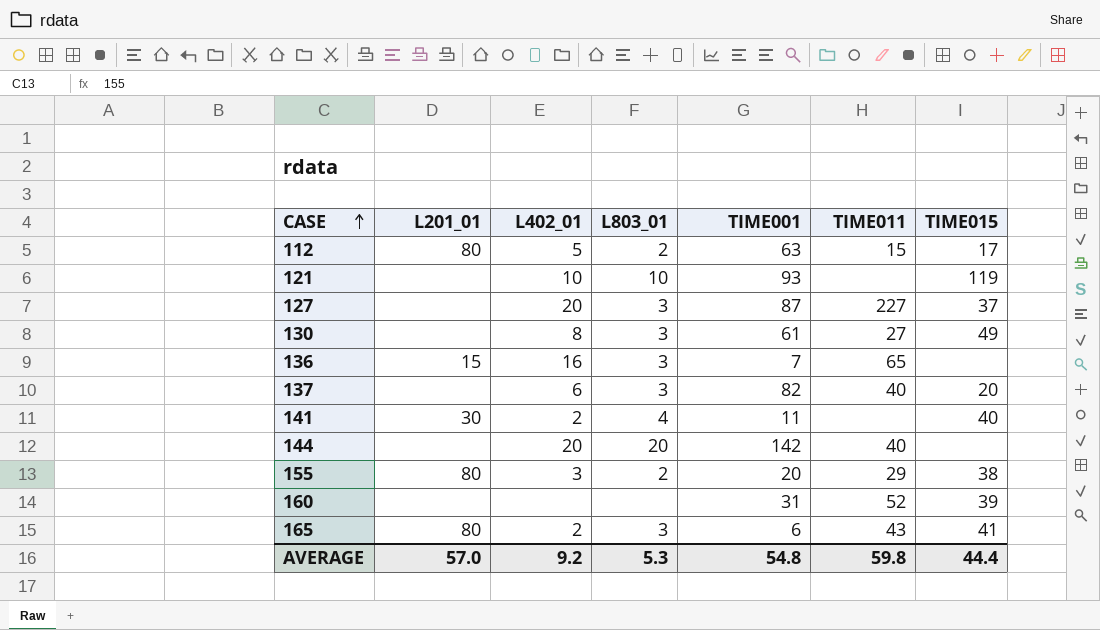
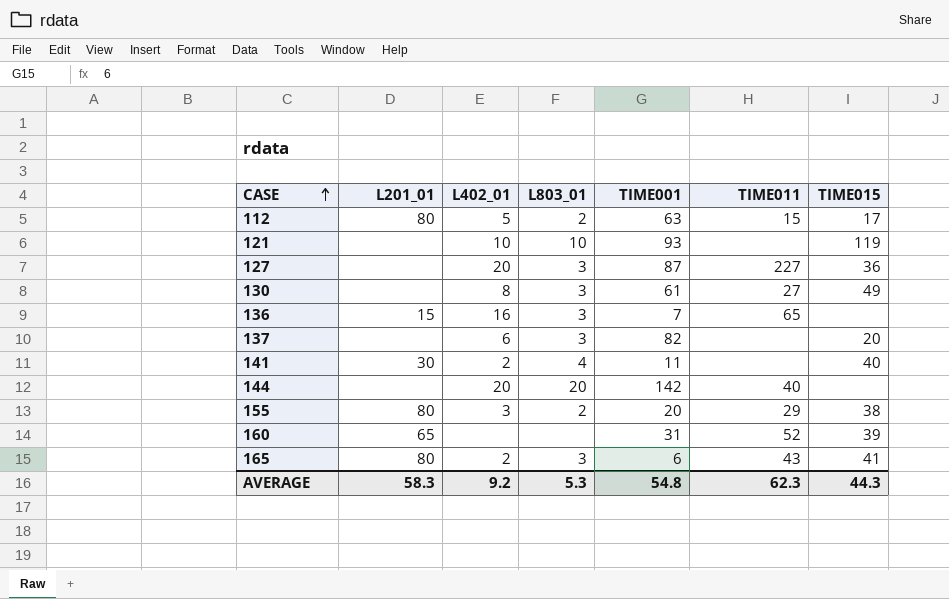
127 | TIME015: 37 -> 36
137 | TIME011: 40 -> none
160 | L201_01: none -> 65
AVERAGE | L201_01: 57.0 -> 58.3
AVERAGE | TIME011: 59.8 -> 62.3
AVERAGE | TIME015: 44.4 -> 44.3

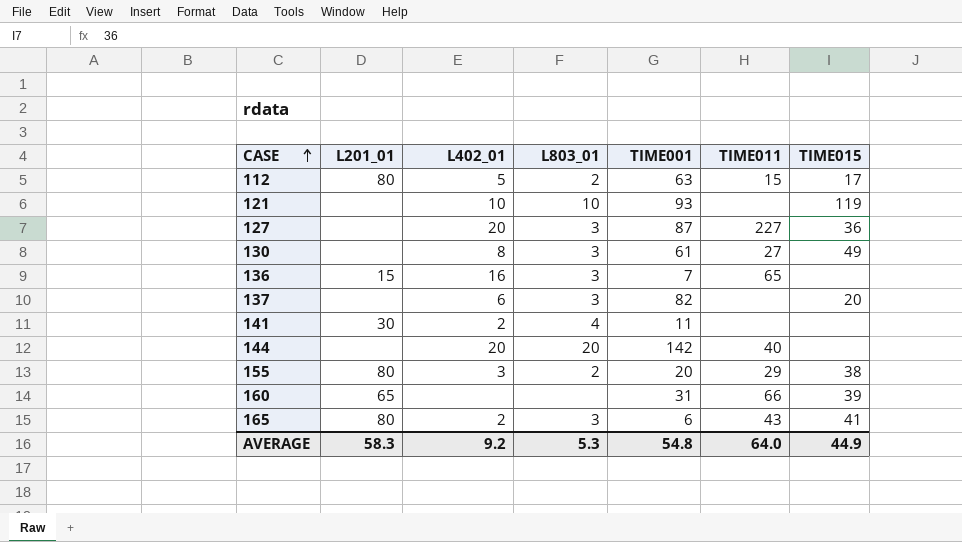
141 | TIME015: 40 -> none
160 | TIME011: 52 -> 66
AVERAGE | TIME011: 62.3 -> 64.0
AVERAGE | TIME015: 44.3 -> 44.9

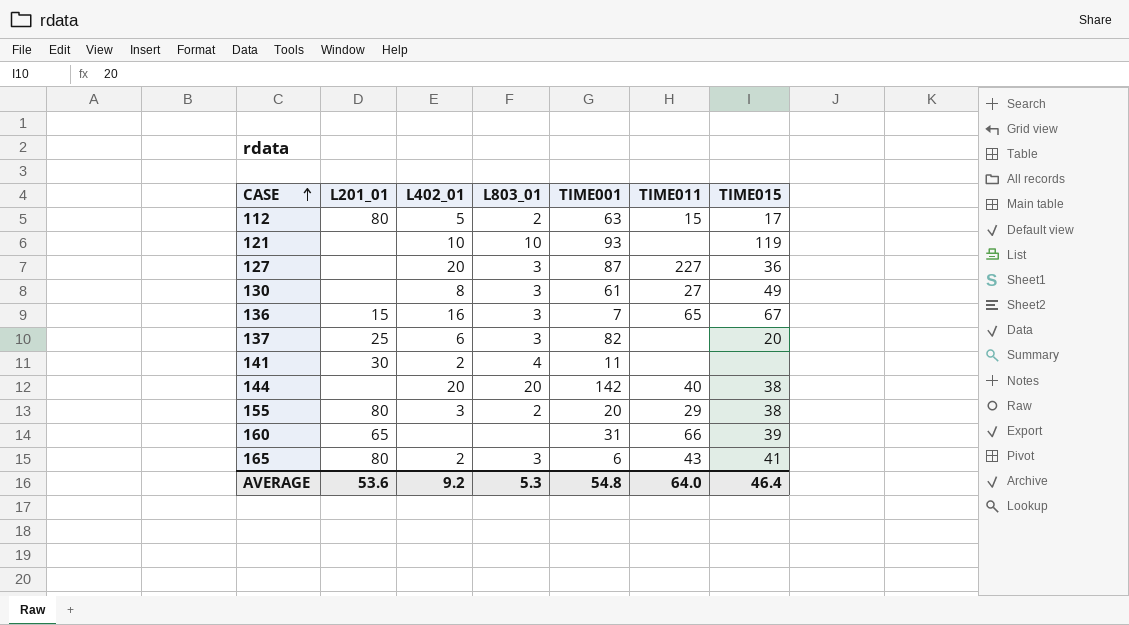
136 | TIME015: none -> 67
137 | L201_01: none -> 25
144 | TIME015: none -> 38
AVERAGE | L201_01: 58.3 -> 53.6
AVERAGE | TIME015: 44.9 -> 46.4

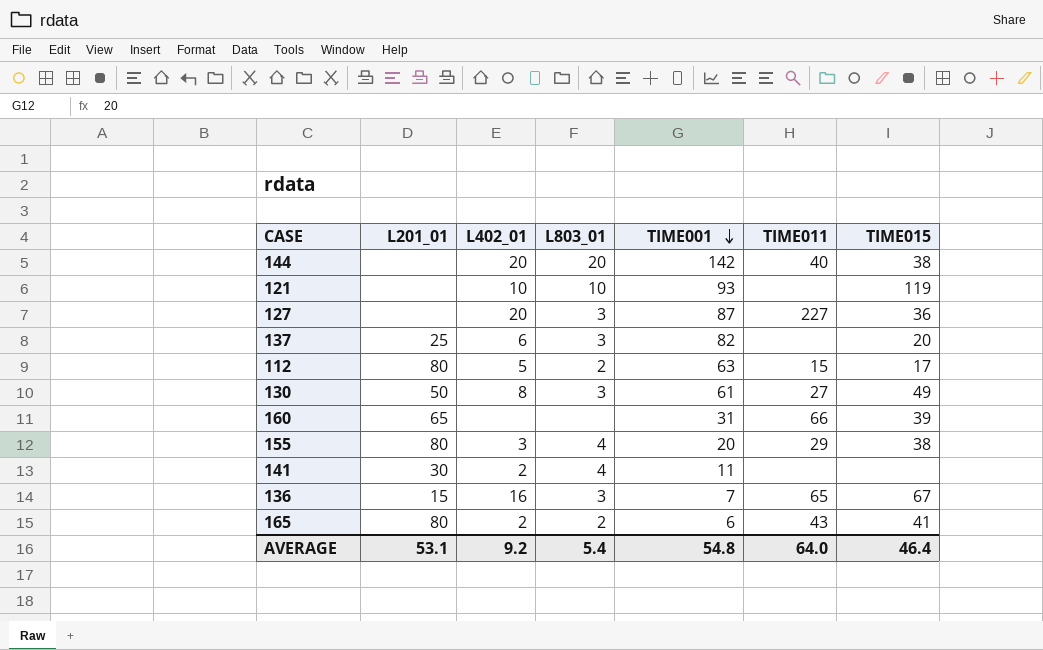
row order: CASE ascending -> TIME001 descending
130 | L201_01: none -> 50
155 | L803_01: 2 -> 4
165 | L803_01: 3 -> 2
AVERAGE | L201_01: 53.6 -> 53.1
AVERAGE | L803_01: 5.3 -> 5.4

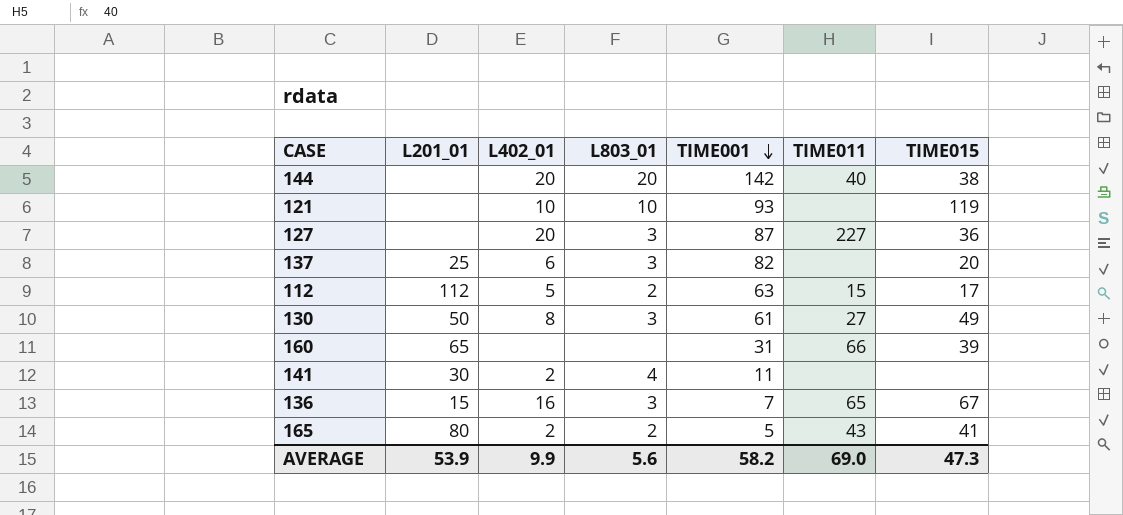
row 155: 80 | 3 | 4 | 20 | 29 | 38 -> none
112 | L201_01: 80 -> 112
165 | TIME001: 6 -> 5
AVERAGE | L201_01: 53.1 -> 53.9
AVERAGE | L402_01: 9.2 -> 9.9
AVERAGE | L803_01: 5.4 -> 5.6
AVERAGE | TIME001: 54.8 -> 58.2
AVERAGE | TIME011: 64.0 -> 69.0
AVERAGE | TIME015: 46.4 -> 47.3

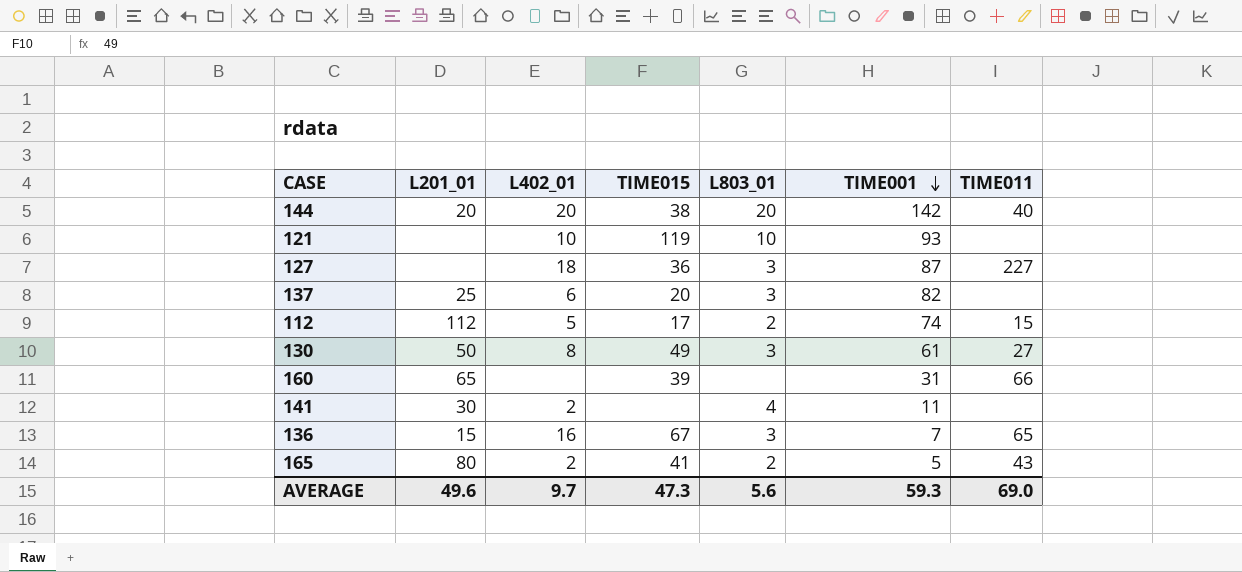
column TIME015 | position: 7 -> 4
144 | L201_01: none -> 20
127 | L402_01: 20 -> 18
112 | TIME001: 63 -> 74
AVERAGE | L201_01: 53.9 -> 49.6
AVERAGE | L402_01: 9.9 -> 9.7
AVERAGE | TIME001: 58.2 -> 59.3

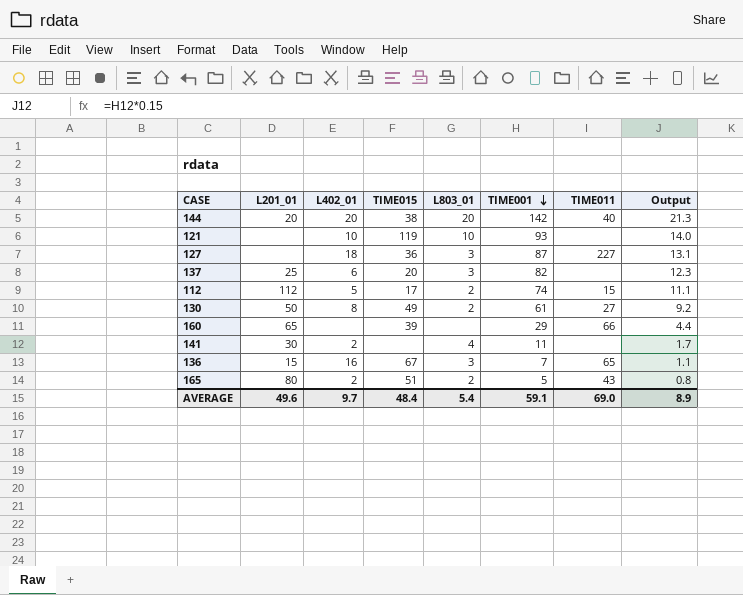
column Output | formula: none -> [TIME001] * 0.15
130 | L803_01: 3 -> 2
160 | TIME001: 31 -> 29
165 | TIME015: 41 -> 51
AVERAGE | TIME015: 47.3 -> 48.4
AVERAGE | L803_01: 5.6 -> 5.4
AVERAGE | TIME001: 59.3 -> 59.1

